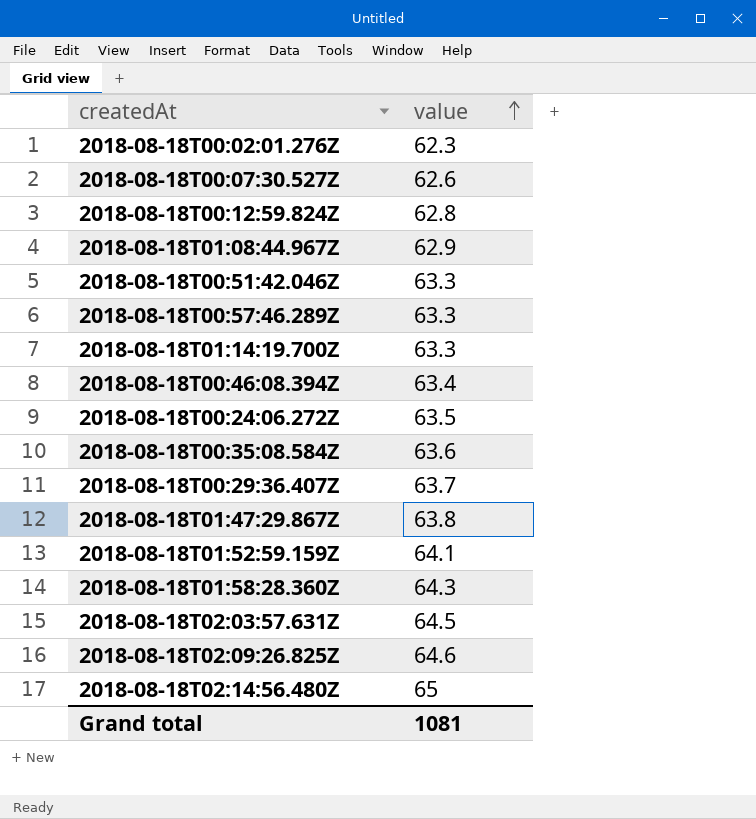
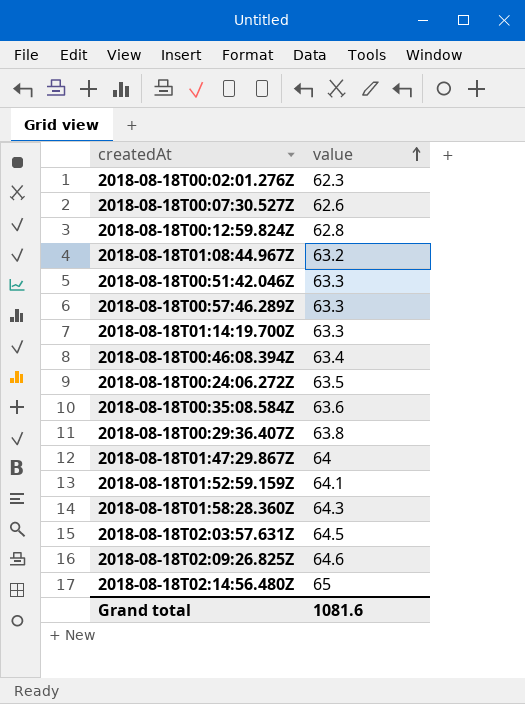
2018-08-18T01:08:44.967Z | value: 62.9 -> 63.2
2018-08-18T00:29:36.407Z | value: 63.7 -> 63.8
2018-08-18T01:47:29.867Z | value: 63.8 -> 64
Grand total | value: 1081 -> 1081.6

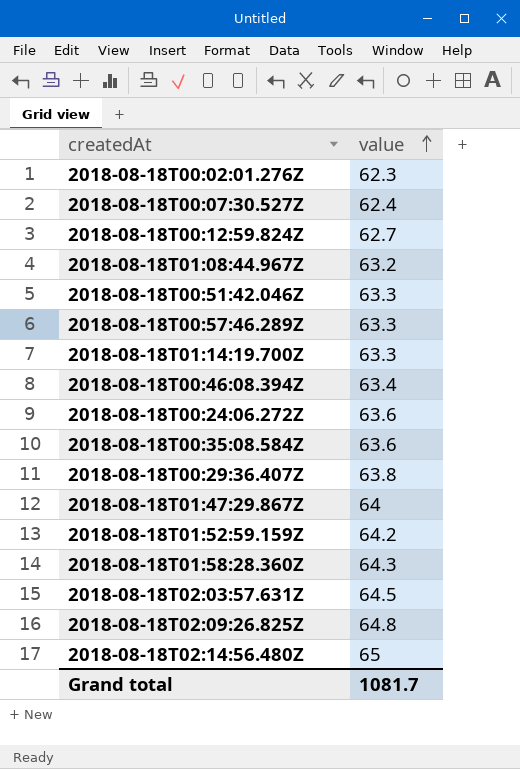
2018-08-18T00:07:30.527Z | value: 62.6 -> 62.4
2018-08-18T00:12:59.824Z | value: 62.8 -> 62.7
2018-08-18T00:24:06.272Z | value: 63.5 -> 63.6
2018-08-18T01:52:59.159Z | value: 64.1 -> 64.2
2018-08-18T02:09:26.825Z | value: 64.6 -> 64.8
Grand total | value: 1081.6 -> 1081.7

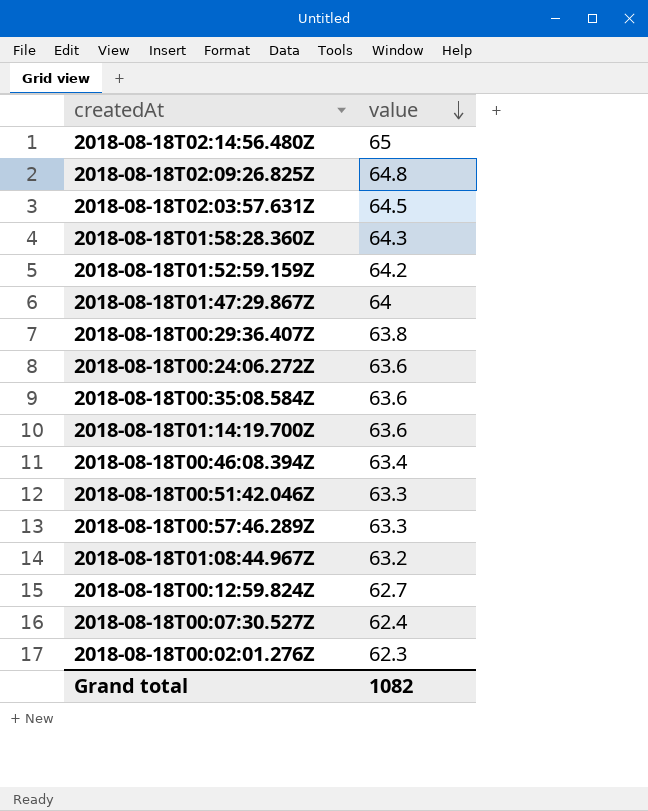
row order: value ascending -> value descending
2018-08-18T01:14:19.700Z | value: 63.3 -> 63.6
Grand total | value: 1081.7 -> 1082

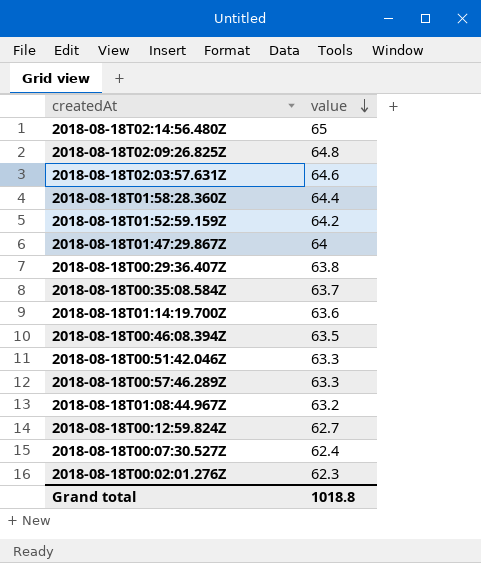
row 2018-08-18T00:24:06.272Z: 63.6 -> none
2018-08-18T02:03:57.631Z | value: 64.5 -> 64.6
2018-08-18T01:58:28.360Z | value: 64.3 -> 64.4
2018-08-18T00:35:08.584Z | value: 63.6 -> 63.7
2018-08-18T00:46:08.394Z | value: 63.4 -> 63.5
Grand total | value: 1082 -> 1018.8

